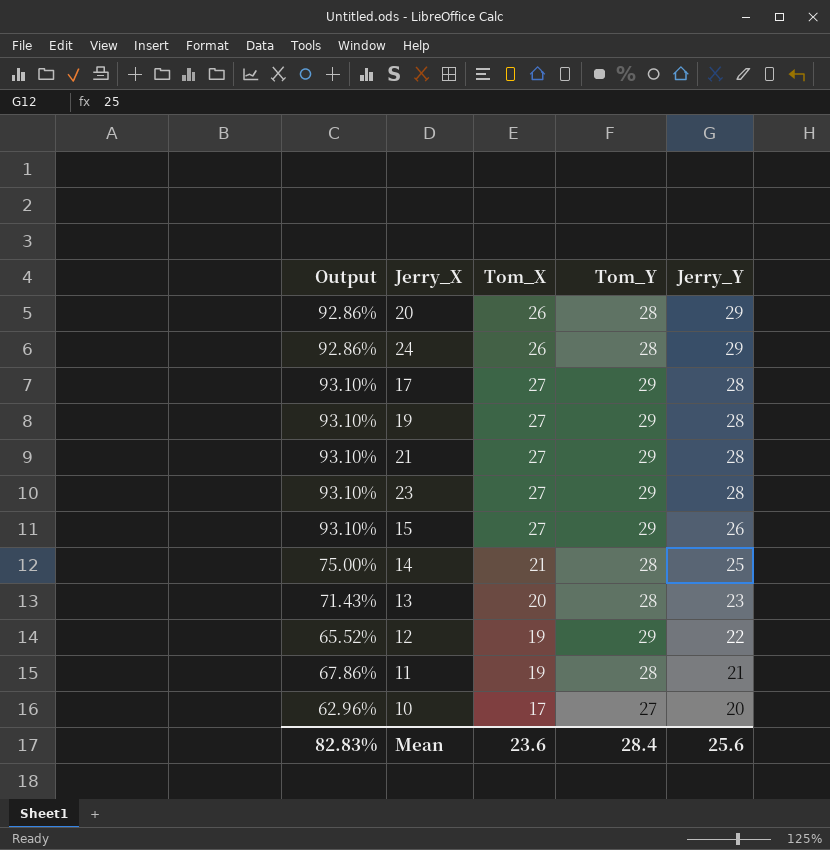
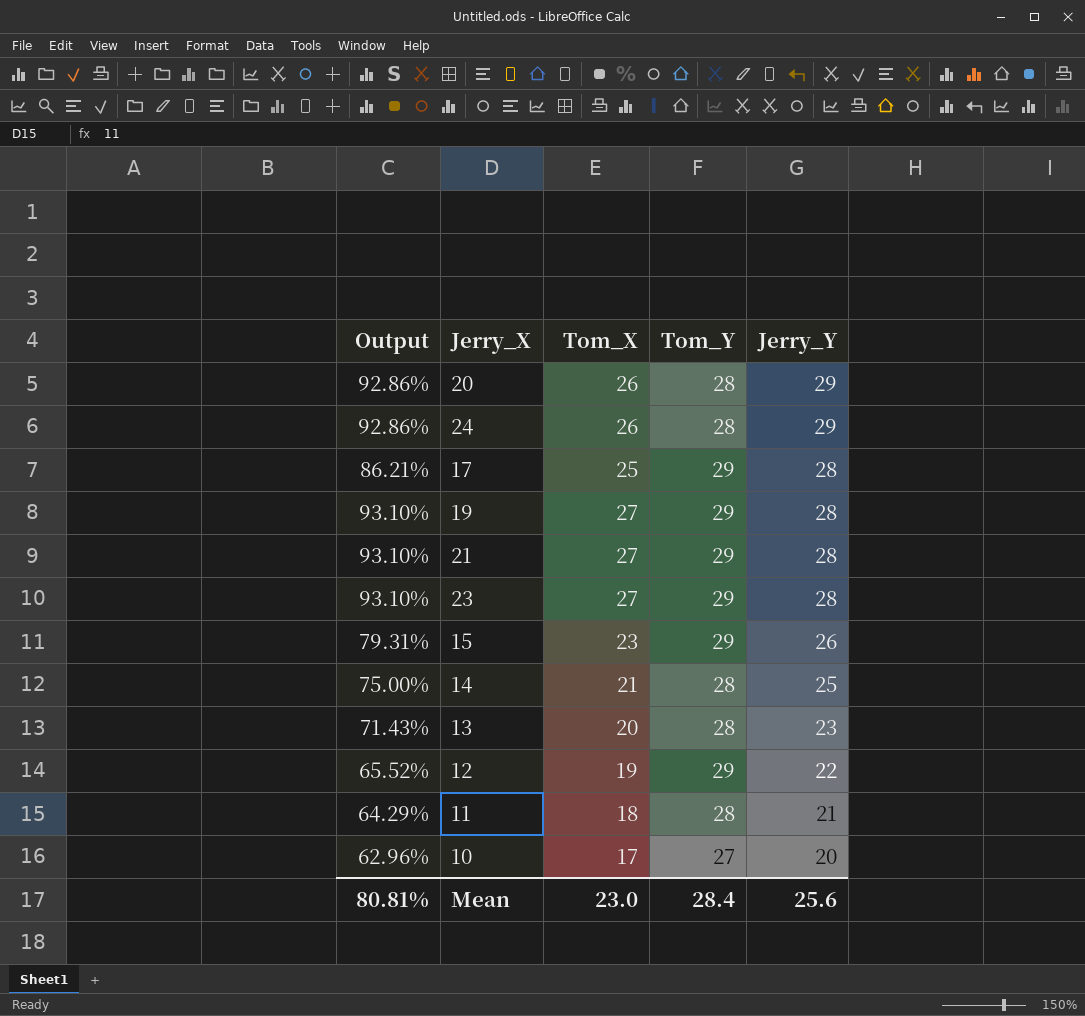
17 | Output: 93.10% -> 86.21%
17 | Tom_X: 27 -> 25
15 | Output: 93.10% -> 79.31%
15 | Tom_X: 27 -> 23
11 | Output: 67.86% -> 64.29%
11 | Tom_X: 19 -> 18
Mean | Output: 82.83% -> 80.81%
Mean | Tom_X: 23.6 -> 23.0

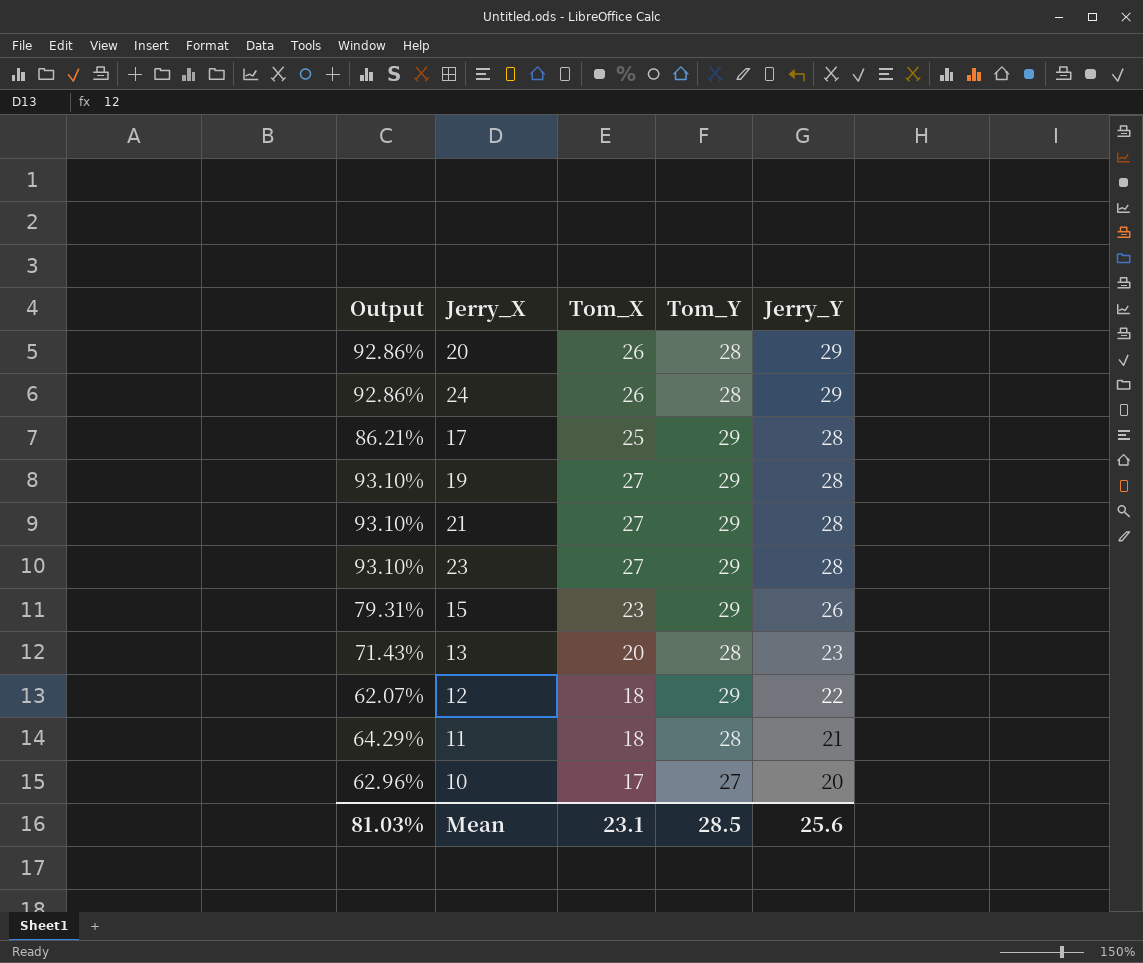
row 14: 75.00% | 21 | 28 | 25 -> none
12 | Output: 65.52% -> 62.07%
12 | Tom_X: 19 -> 18
Mean | Output: 80.81% -> 81.03%
Mean | Tom_X: 23.0 -> 23.1
Mean | Tom_Y: 28.4 -> 28.5

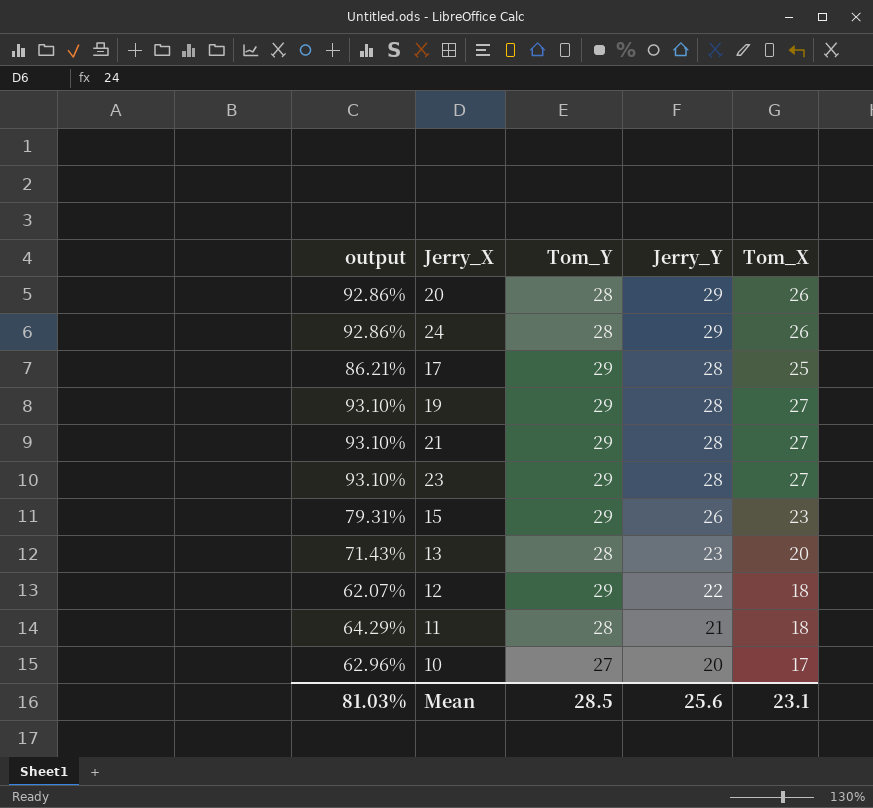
column name: Output -> output
column Tom_X | position: 3 -> 5

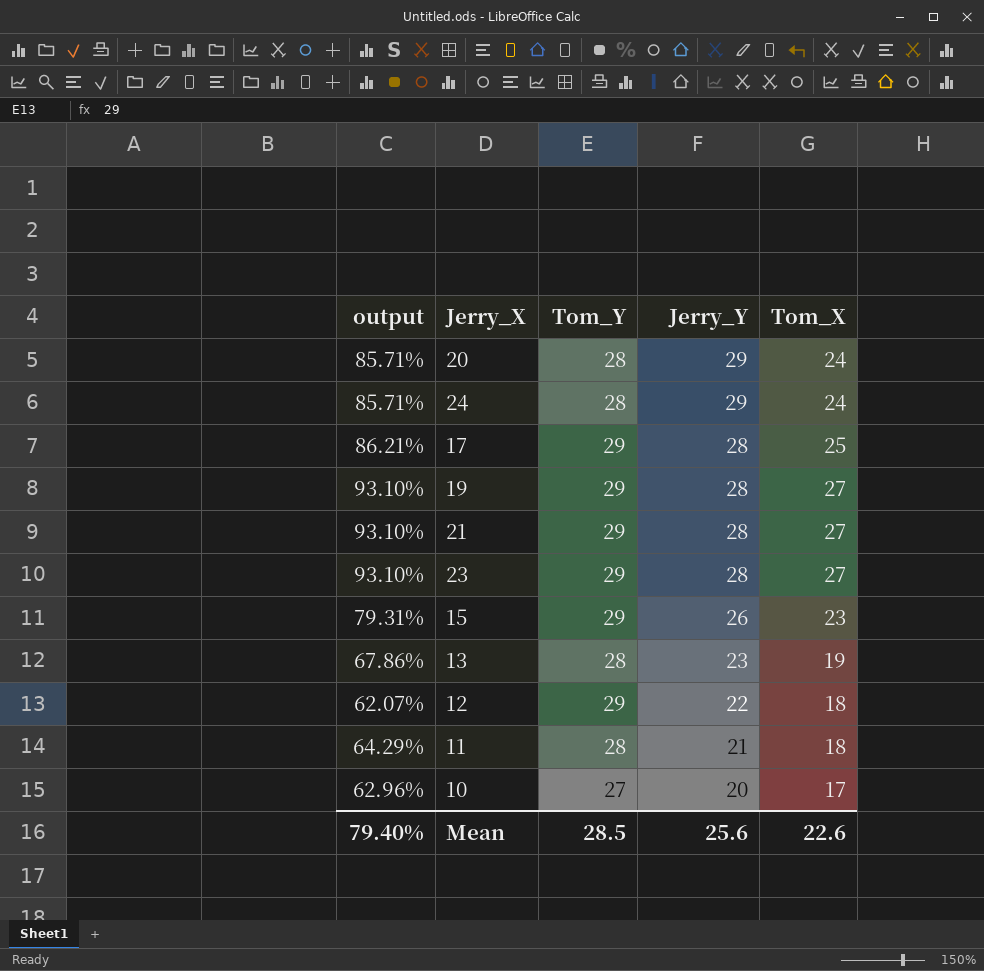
20 | output: 92.86% -> 85.71%
20 | Tom_X: 26 -> 24
24 | output: 92.86% -> 85.71%
24 | Tom_X: 26 -> 24
13 | output: 71.43% -> 67.86%
13 | Tom_X: 20 -> 19
Mean | output: 81.03% -> 79.40%
Mean | Tom_X: 23.1 -> 22.6

